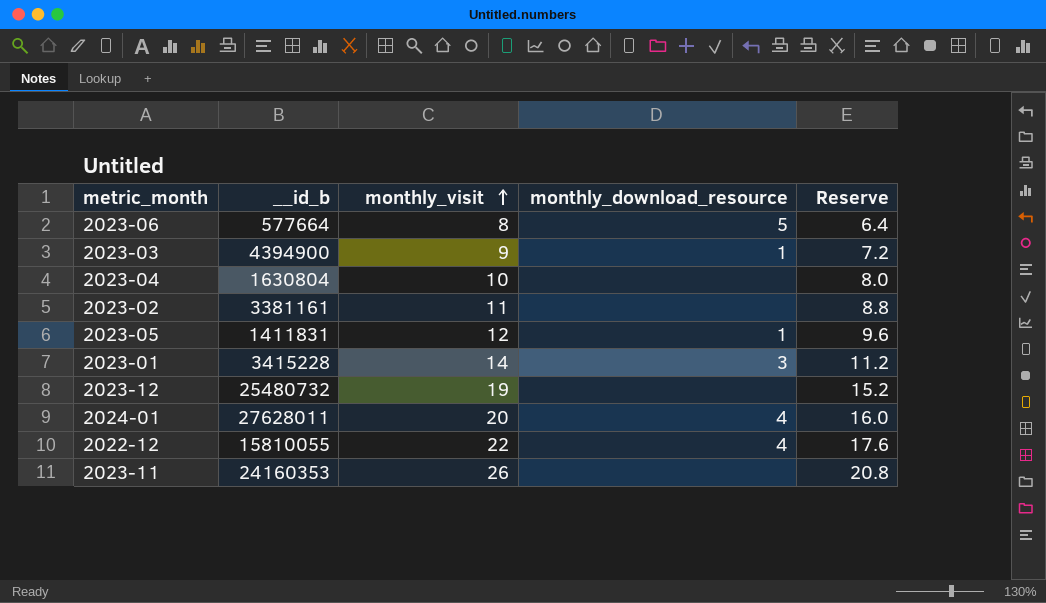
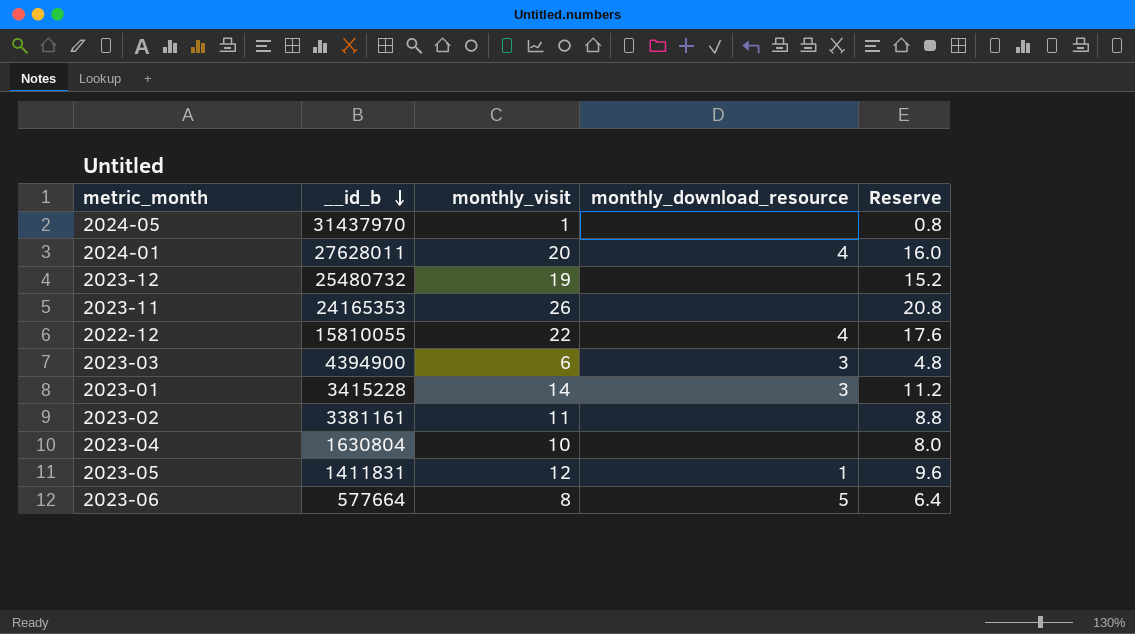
row order: monthly_visit ascending -> __id_b descending
row 2024-05: none -> 31437970 | 1 | none | 0.8
2023-11 | __id_b: 24160353 -> 24165353
2023-03 | monthly_visit: 9 -> 6
2023-03 | monthly_download_resource: 1 -> 3
2023-03 | Reserve: 7.2 -> 4.8

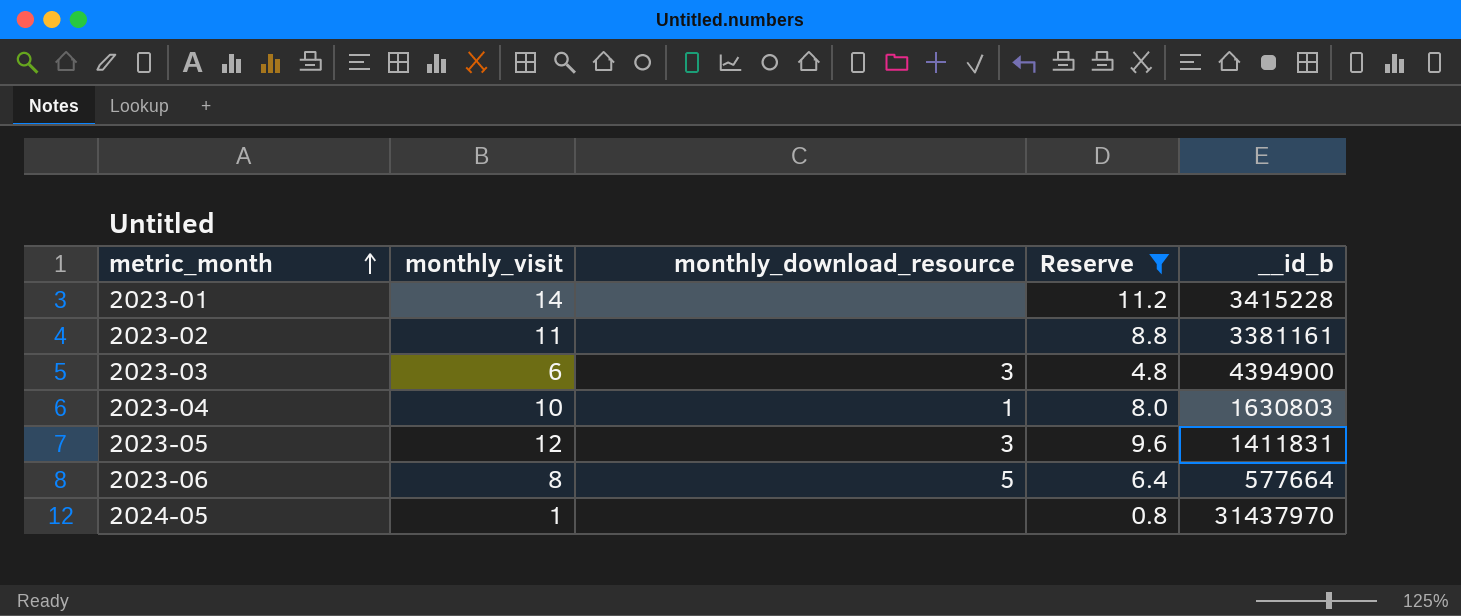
filter: none -> Reserve <= 11.2
row order: __id_b descending -> metric_month ascending
column __id_b | position: 2 -> 5
2023-01 | monthly_download_resource: 3 -> none
2023-04 | monthly_download_resource: none -> 1
2023-04 | __id_b: 1630804 -> 1630803
2023-05 | monthly_download_resource: 1 -> 3

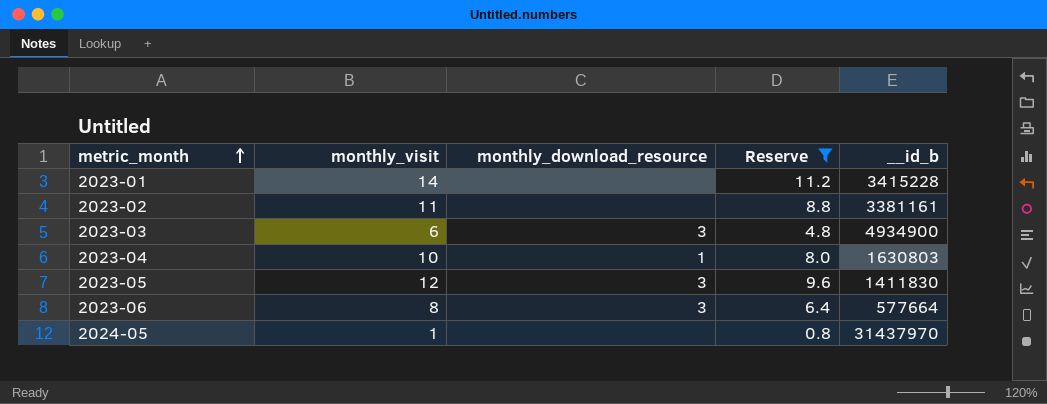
2023-03 | __id_b: 4394900 -> 4934900
2023-05 | __id_b: 1411831 -> 1411830
2023-06 | monthly_download_resource: 5 -> 3

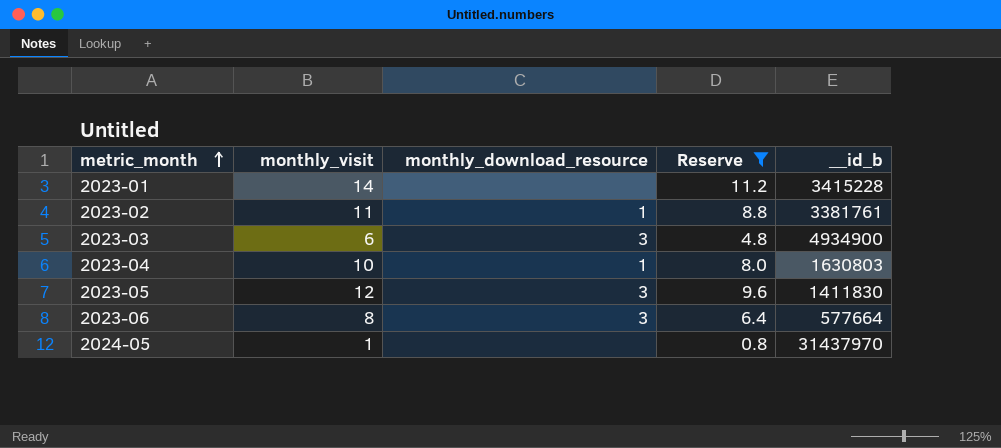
2023-02 | monthly_download_resource: none -> 1
2023-02 | __id_b: 3381161 -> 3381761

